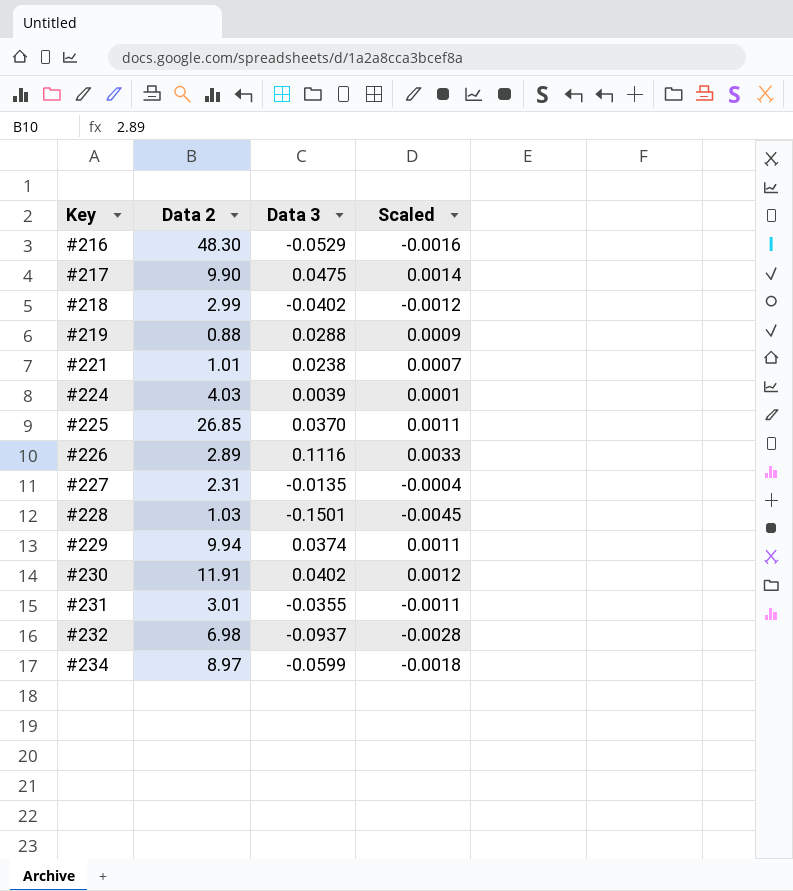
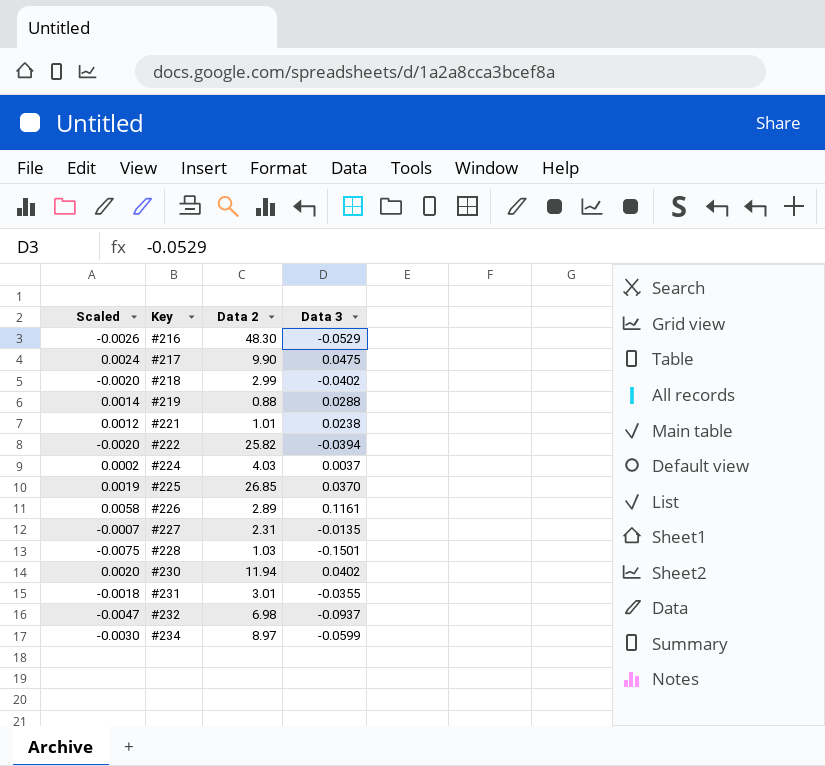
column Scaled | formula: [Data 3] * 0.03 -> [Data 3] * 0.05
column Scaled | position: 4 -> 1
row #229: 9.94 | 0.0374 | 0.0011 -> none
row #222: none -> -0.0020 | 25.82 | -0.0394
#224 | Data 3: 0.0039 -> 0.0037
#226 | Data 3: 0.1116 -> 0.1161
#230 | Data 2: 11.91 -> 11.94

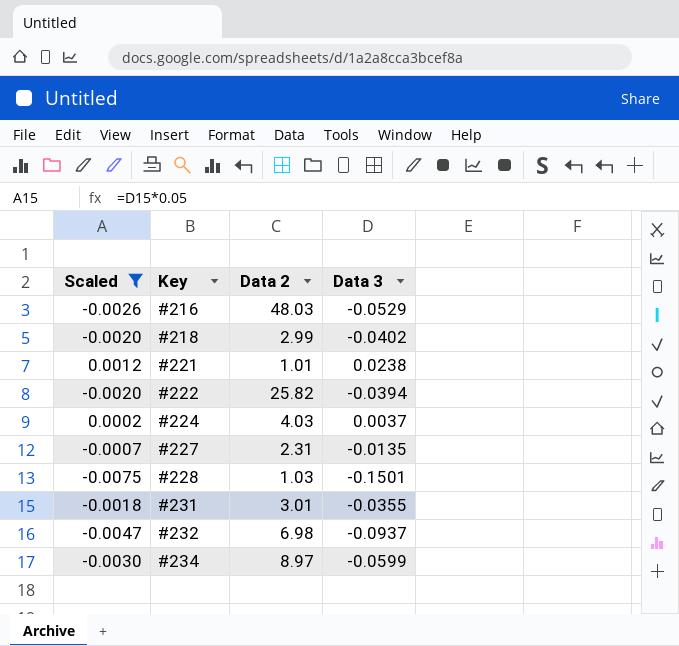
filter: none -> Scaled <= 0.0012
#216 | Data 2: 48.30 -> 48.03

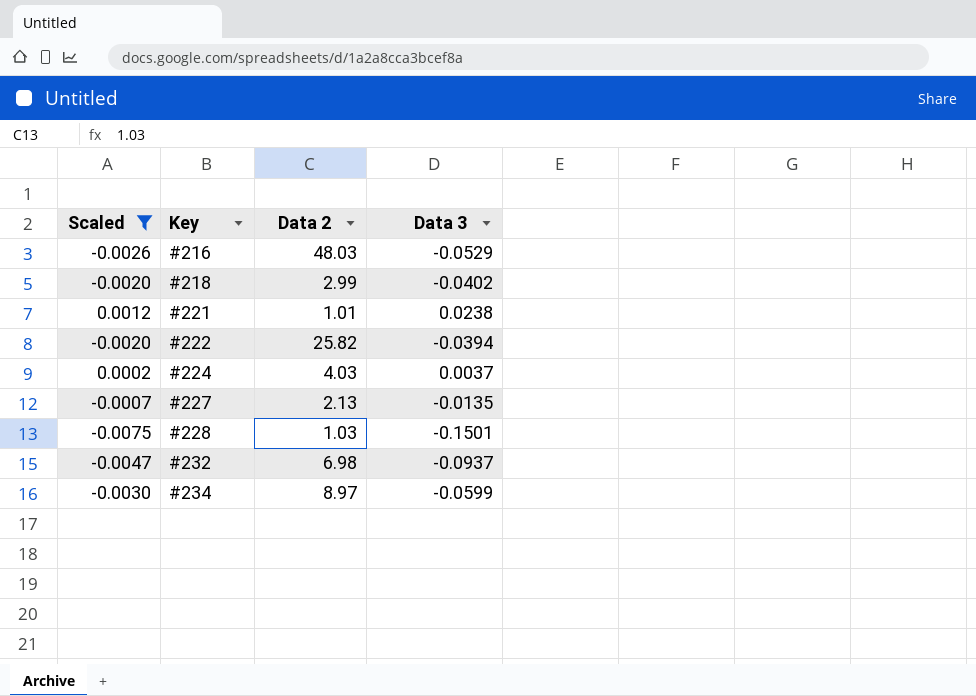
row #231: -0.0018 | 3.01 | -0.0355 -> none
#227 | Data 2: 2.31 -> 2.13

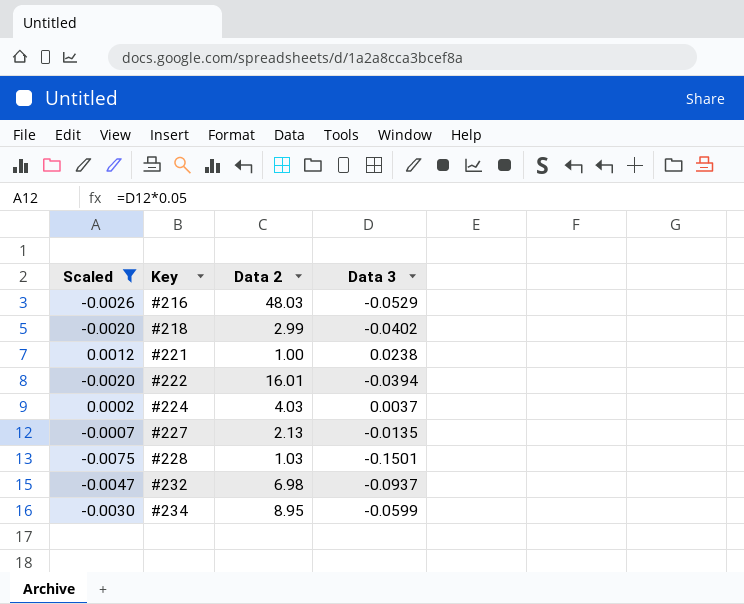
#221 | Data 2: 1.01 -> 1.00
#222 | Data 2: 25.82 -> 16.01
#234 | Data 2: 8.97 -> 8.95

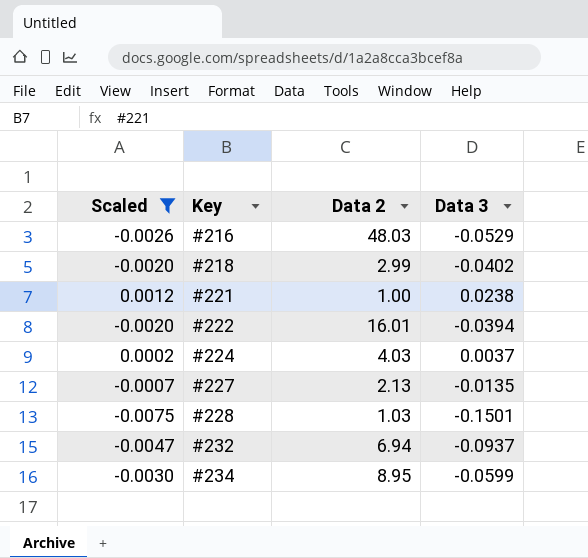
#232 | Data 2: 6.98 -> 6.94

